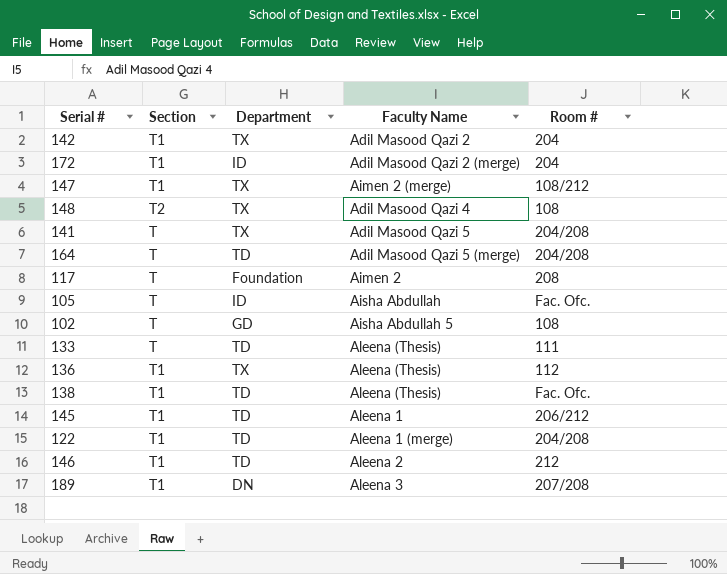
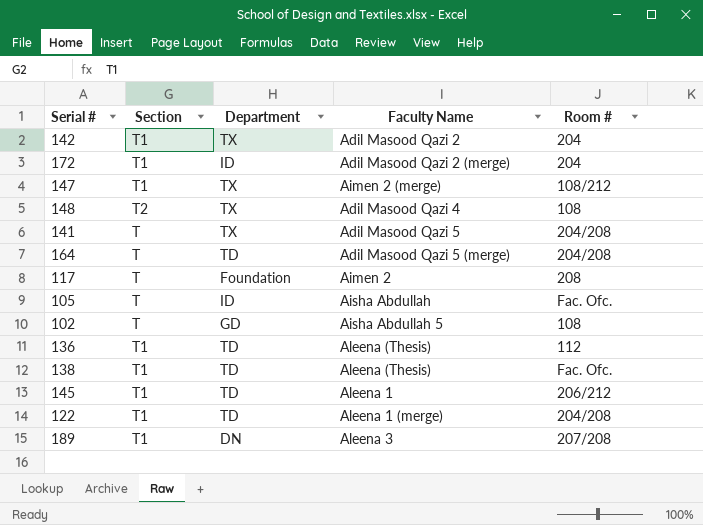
row 133: T | TD | Aleena (Thesis) | 111 -> none
row 146: T1 | TD | Aleena 2 | 212 -> none
136 | Department: TX -> TD

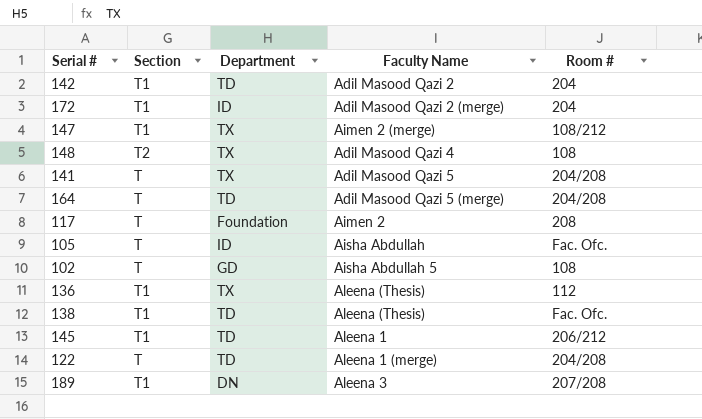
142 | Department: TX -> TD
136 | Department: TD -> TX
122 | Section: T1 -> T

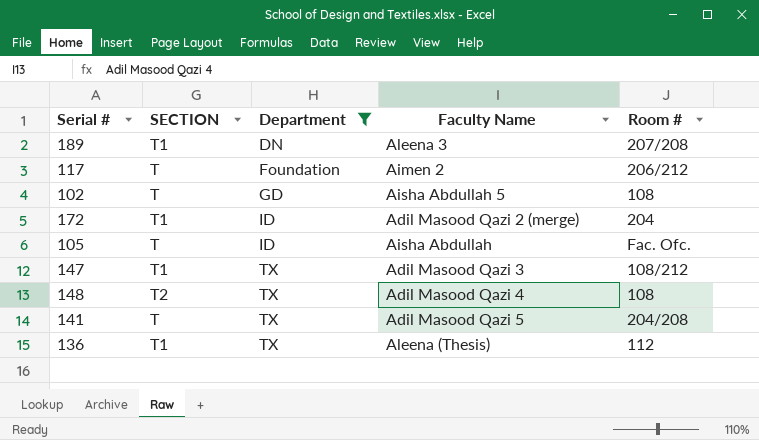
filter: none -> Department != TD
row order: none -> Department ascending
column name: Section -> SECTION
117 | Room #: 208 -> 206/212
147 | Faculty Name: Aimen 2 (merge) -> Adil Masood Qazi 3

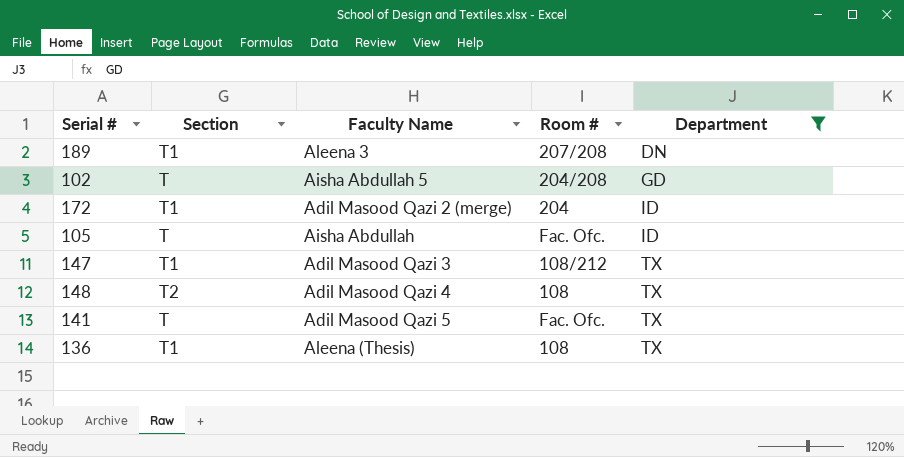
column name: SECTION -> Section
column Department | position: 3 -> 5
row 117: T | Foundation | Aimen 2 | 206/212 -> none
102 | Room #: 108 -> 204/208
141 | Room #: 204/208 -> Fac. Ofc.
136 | Room #: 112 -> 108

